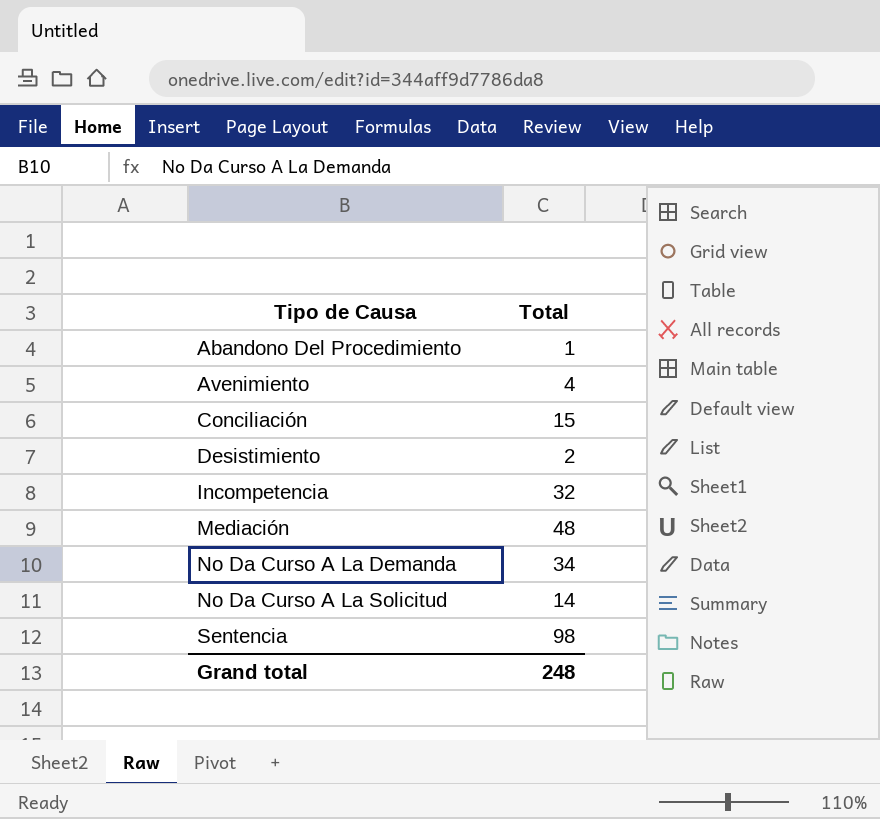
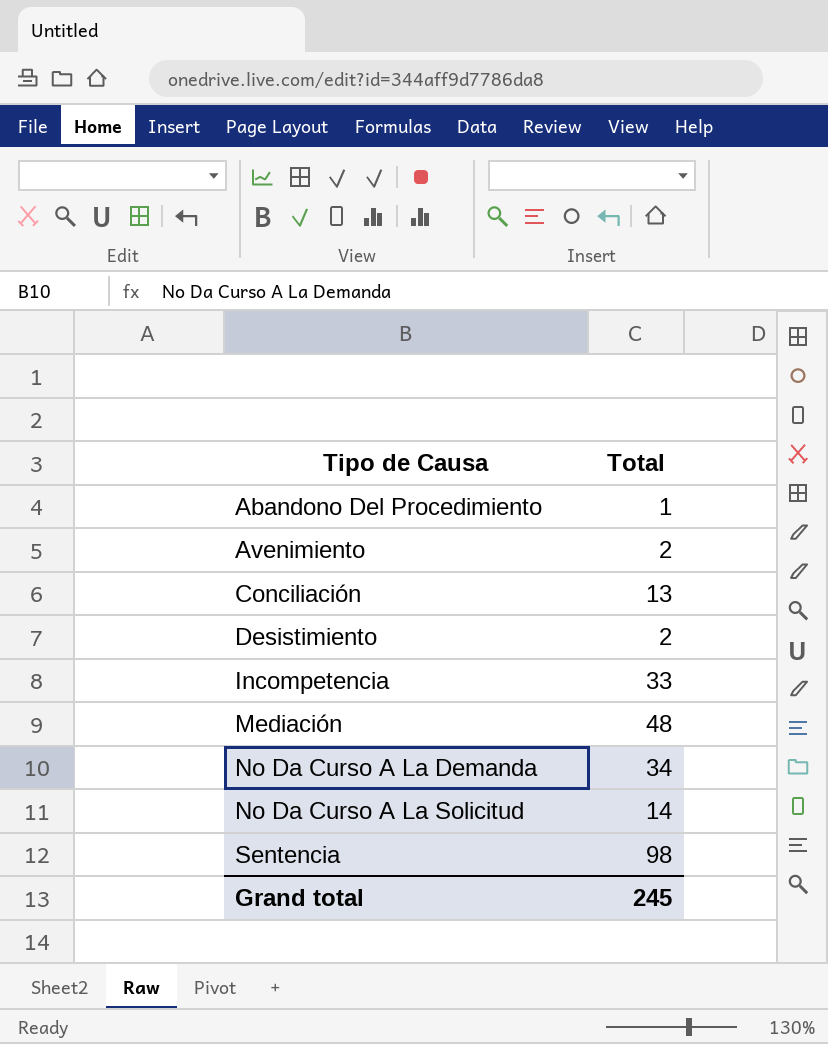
Avenimiento | Total: 4 -> 2
Conciliación | Total: 15 -> 13
Incompetencia | Total: 32 -> 33
Grand total | Total: 248 -> 245

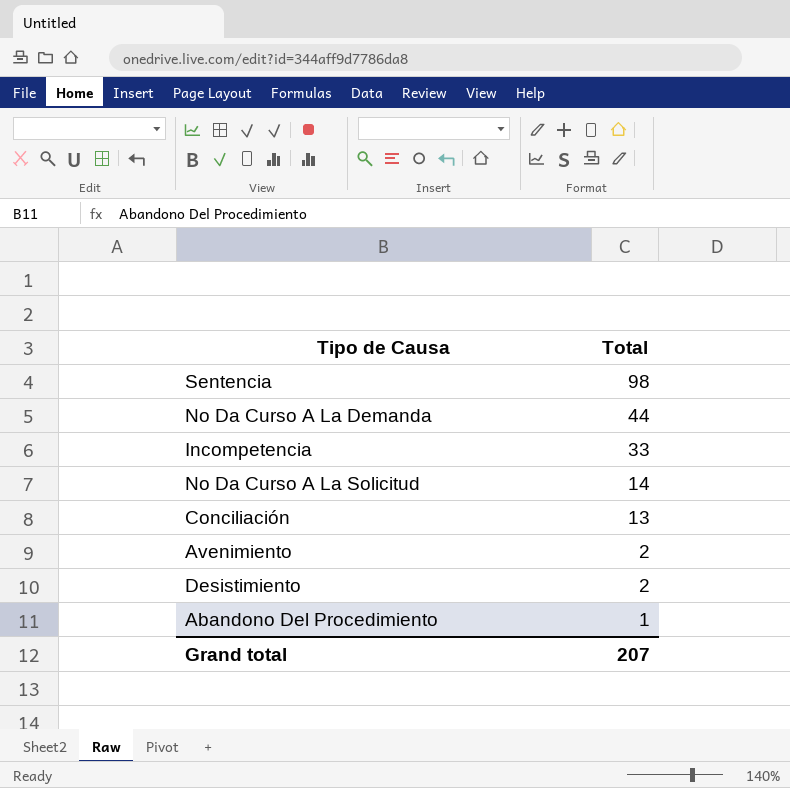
row order: Tipo de Causa ascending -> Total descending
row Mediación: 48 -> none
No Da Curso A La Demanda | Total: 34 -> 44
Grand total | Total: 245 -> 207

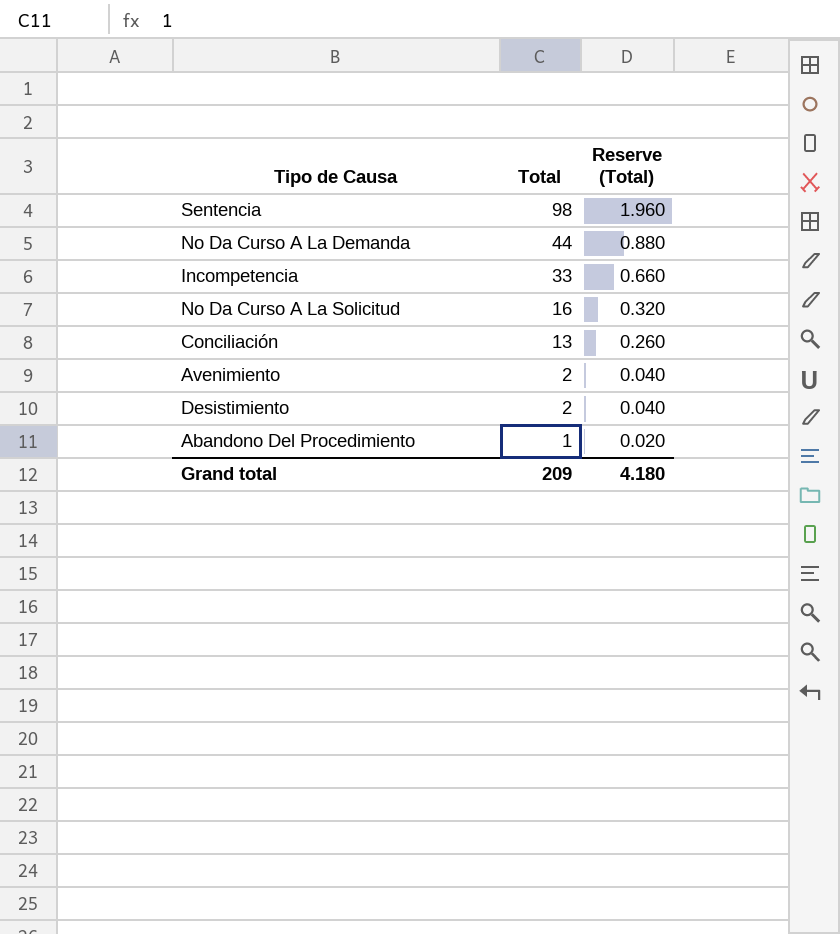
column Reserve (Total) | formula: none -> [Total] * 0.02
No Da Curso A La Solicitud | Total: 14 -> 16
Grand total | Total: 207 -> 209

